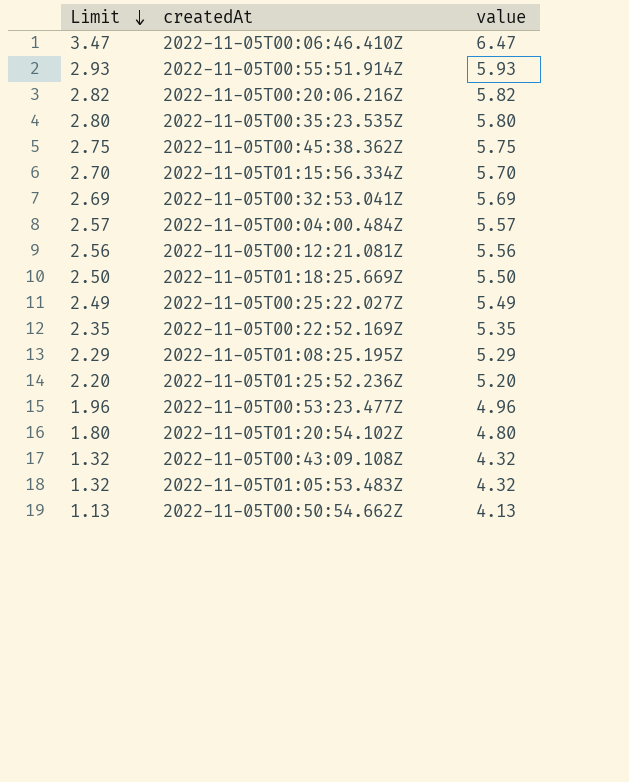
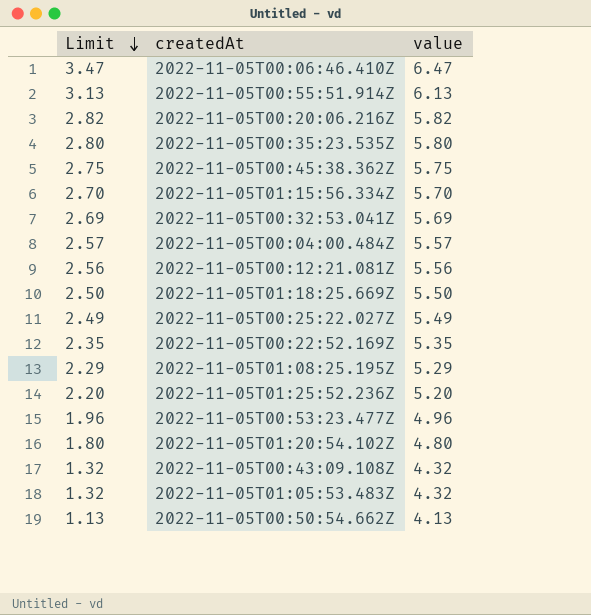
2022-11-05T00:55:51.914Z | Limit: 2.93 -> 3.13
2022-11-05T00:55:51.914Z | value: 5.93 -> 6.13

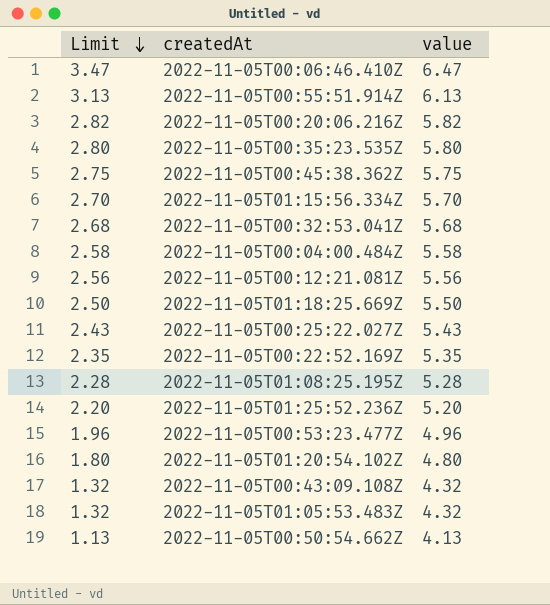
2022-11-05T00:32:53.041Z | Limit: 2.69 -> 2.68
2022-11-05T00:32:53.041Z | value: 5.69 -> 5.68
2022-11-05T00:04:00.484Z | Limit: 2.57 -> 2.58
2022-11-05T00:04:00.484Z | value: 5.57 -> 5.58
2022-11-05T00:25:22.027Z | Limit: 2.49 -> 2.43
2022-11-05T00:25:22.027Z | value: 5.49 -> 5.43
2022-11-05T01:08:25.195Z | Limit: 2.29 -> 2.28
2022-11-05T01:08:25.195Z | value: 5.29 -> 5.28

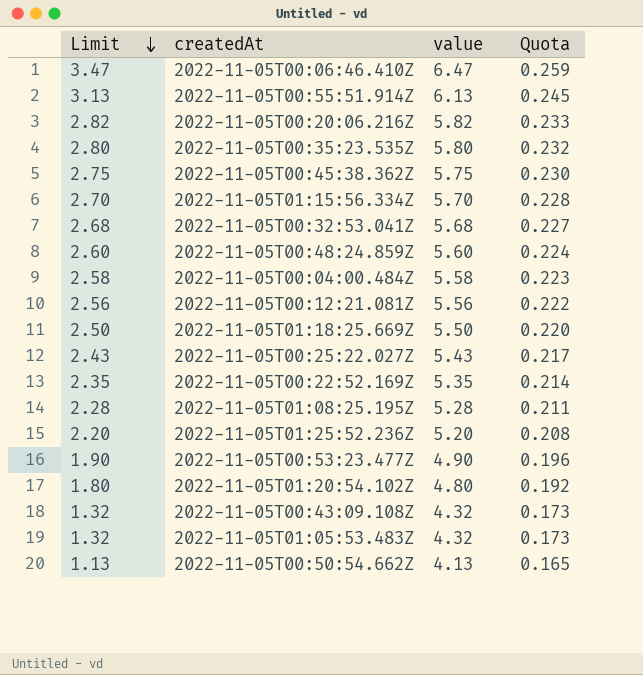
column Quota | formula: none -> [value] * 0.04
row 2022-11-05T00:48:24.859Z: none -> 2.60 | 5.60 | 0.224
2022-11-05T00:53:23.477Z | Limit: 1.96 -> 1.90
2022-11-05T00:53:23.477Z | value: 4.96 -> 4.90

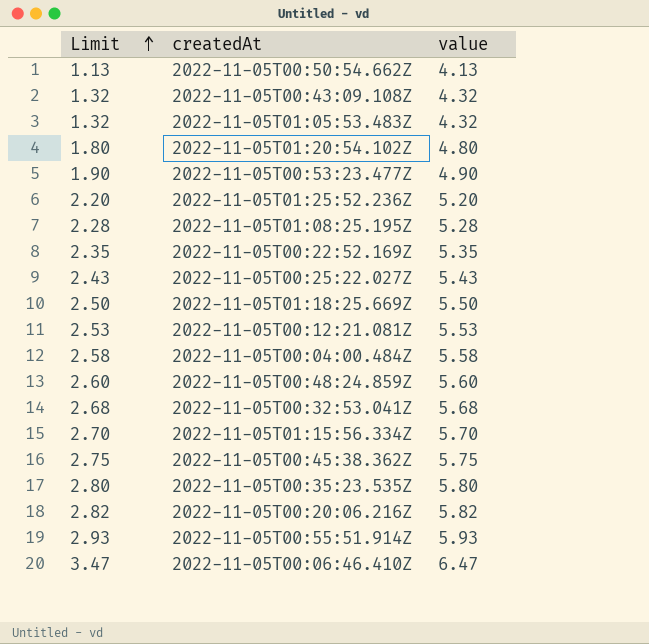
row order: Limit descending -> Limit ascending
column Quota | formula: [value] * 0.04 -> none
2022-11-05T00:12:21.081Z | Limit: 2.56 -> 2.53
2022-11-05T00:12:21.081Z | value: 5.56 -> 5.53
2022-11-05T00:55:51.914Z | Limit: 3.13 -> 2.93
2022-11-05T00:55:51.914Z | value: 6.13 -> 5.93

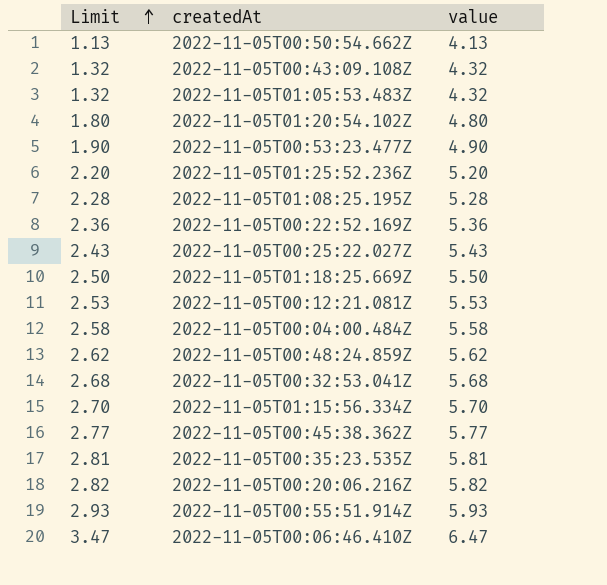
2022-11-05T00:22:52.169Z | Limit: 2.35 -> 2.36
2022-11-05T00:22:52.169Z | value: 5.35 -> 5.36
2022-11-05T00:48:24.859Z | Limit: 2.60 -> 2.62
2022-11-05T00:48:24.859Z | value: 5.60 -> 5.62
2022-11-05T00:45:38.362Z | Limit: 2.75 -> 2.77
2022-11-05T00:45:38.362Z | value: 5.75 -> 5.77
2022-11-05T00:35:23.535Z | Limit: 2.80 -> 2.81
2022-11-05T00:35:23.535Z | value: 5.80 -> 5.81

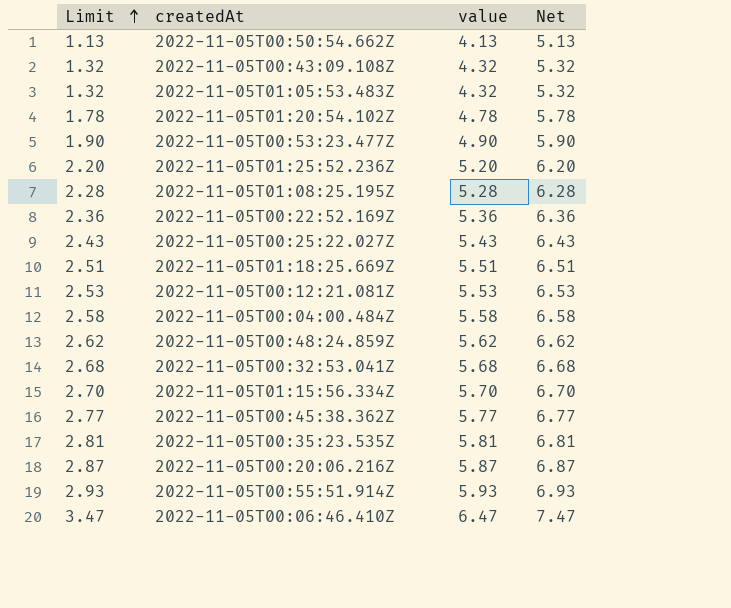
column Net | formula: none -> [value] + 1
2022-11-05T01:20:54.102Z | Limit: 1.80 -> 1.78
2022-11-05T01:20:54.102Z | value: 4.80 -> 4.78
2022-11-05T01:18:25.669Z | Limit: 2.50 -> 2.51
2022-11-05T01:18:25.669Z | value: 5.50 -> 5.51
2022-11-05T00:20:06.216Z | Limit: 2.82 -> 2.87
2022-11-05T00:20:06.216Z | value: 5.82 -> 5.87

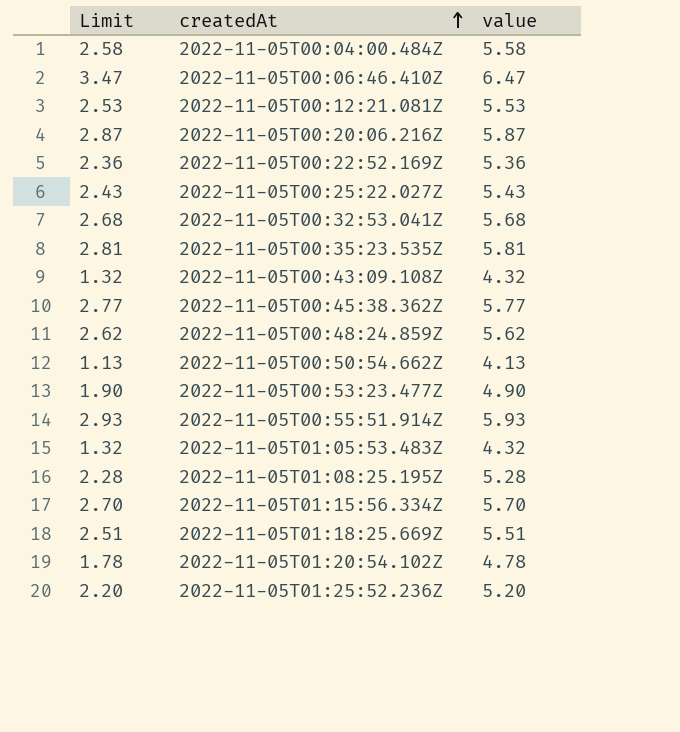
row order: Limit ascending -> createdAt ascending
column Net | formula: [value] + 1 -> none

